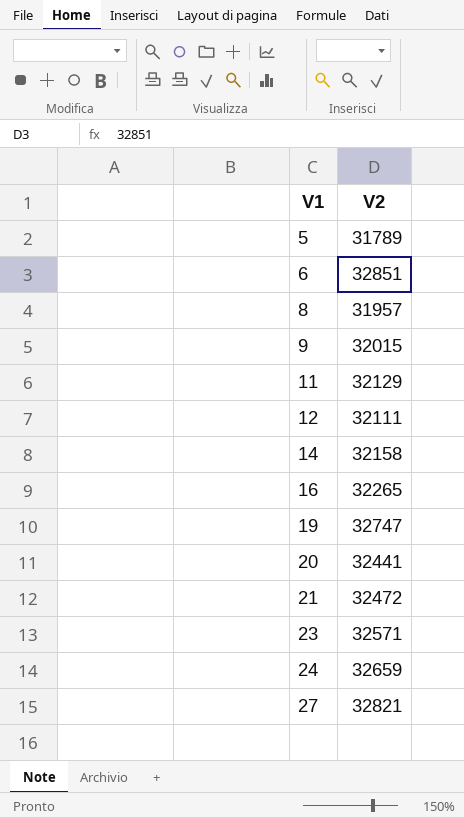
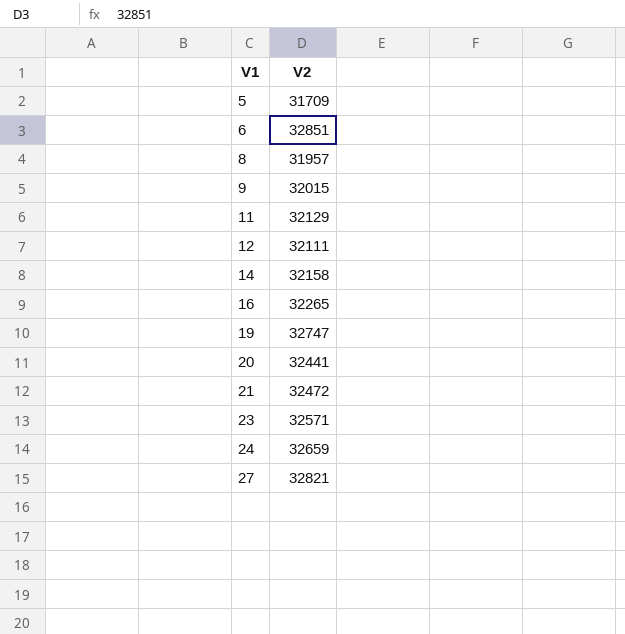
5 | V2: 31789 -> 31709

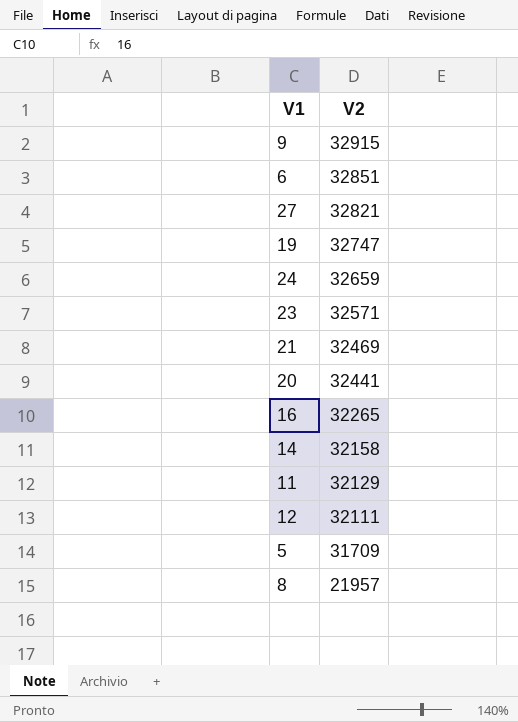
row order: V1 ascending -> V2 descending
9 | V2: 32015 -> 32915
21 | V2: 32472 -> 32469
8 | V2: 31957 -> 21957

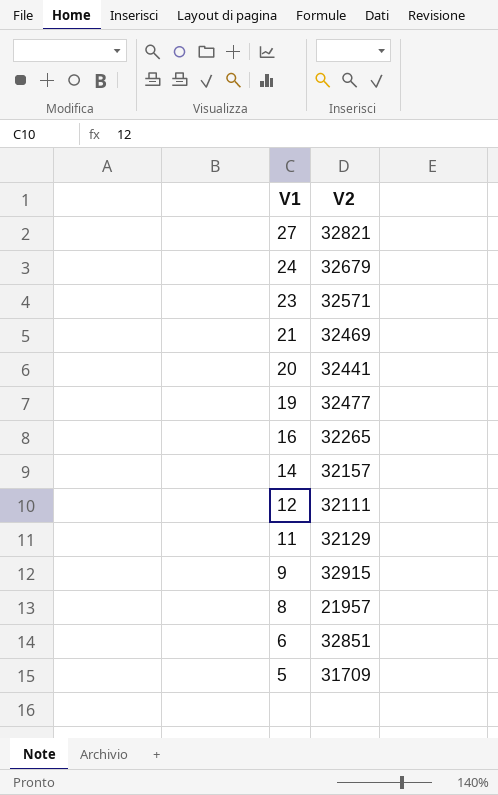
row order: V2 descending -> V1 descending
24 | V2: 32659 -> 32679
19 | V2: 32747 -> 32477
14 | V2: 32158 -> 32157

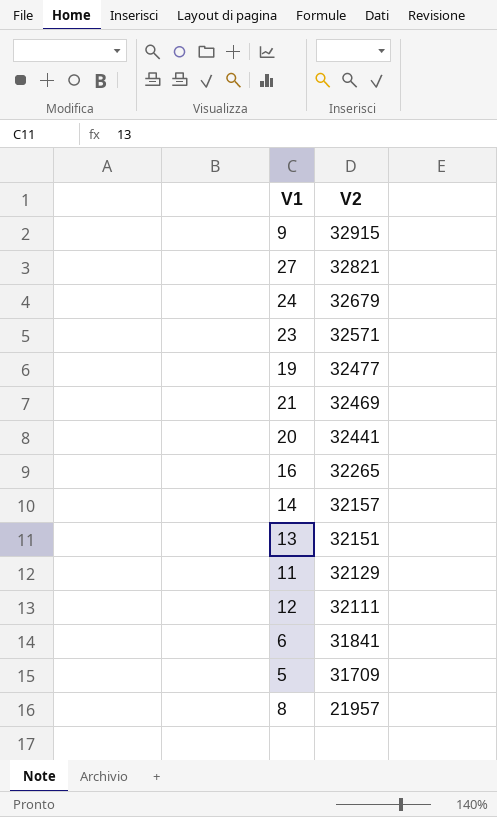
row order: V1 descending -> V2 descending
row 13: none -> 32151
6 | V2: 32851 -> 31841

